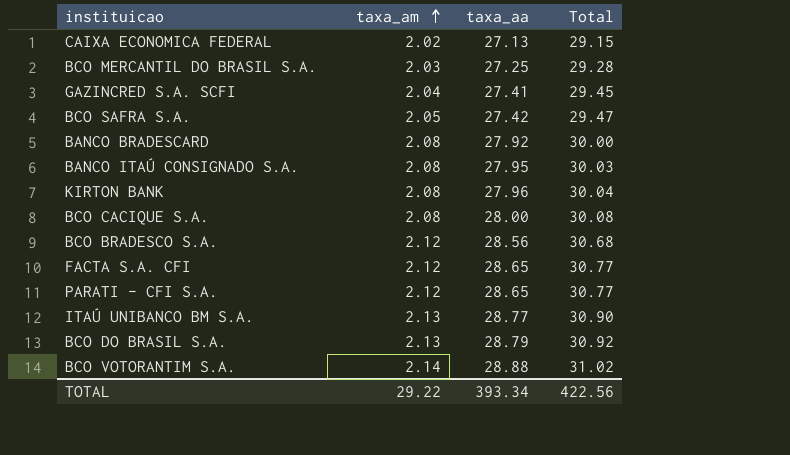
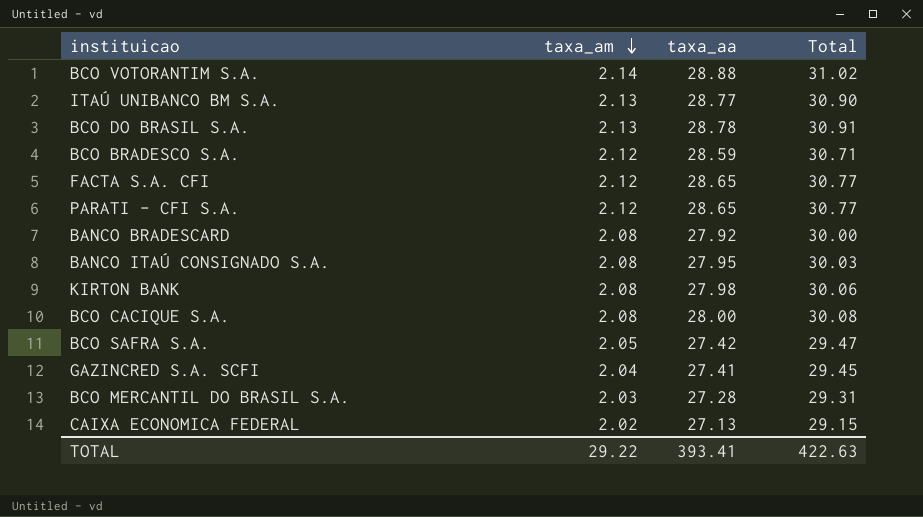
row order: taxa_am ascending -> taxa_am descending
BCO DO BRASIL S.A. | taxa_aa: 28.79 -> 28.78
BCO DO BRASIL S.A. | Total: 30.92 -> 30.91
BCO BRADESCO S.A. | taxa_aa: 28.56 -> 28.59
BCO BRADESCO S.A. | Total: 30.68 -> 30.71
KIRTON BANK | taxa_aa: 27.96 -> 27.98
KIRTON BANK | Total: 30.04 -> 30.06
BCO MERCANTIL DO BRASIL S.A. | taxa_aa: 27.25 -> 27.28
BCO MERCANTIL DO BRASIL S.A. | Total: 29.28 -> 29.31
TOTAL | taxa_aa: 393.34 -> 393.41
TOTAL | Total: 422.56 -> 422.63

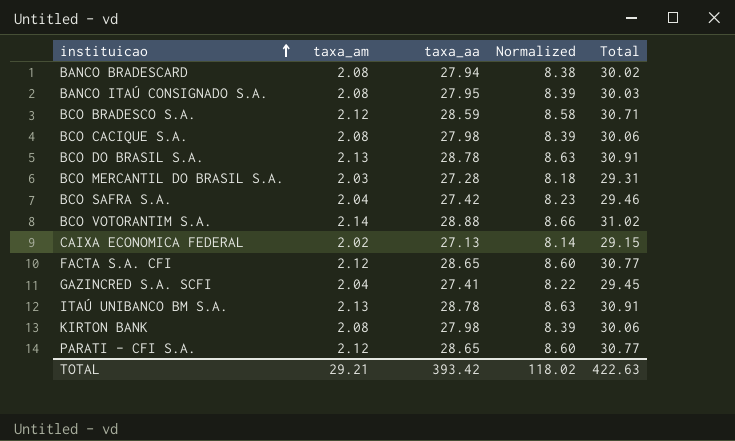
row order: taxa_am descending -> instituicao ascending
column Normalized | formula: none -> [taxa_aa] * 0.3
BANCO BRADESCARD | taxa_aa: 27.92 -> 27.94
BANCO BRADESCARD | Total: 30.00 -> 30.02
BCO CACIQUE S.A. | taxa_aa: 28.00 -> 27.98
BCO CACIQUE S.A. | Total: 30.08 -> 30.06
BCO SAFRA S.A. | taxa_am: 2.05 -> 2.04
BCO SAFRA S.A. | Total: 29.47 -> 29.46
ITAÚ UNIBANCO BM S.A. | taxa_aa: 28.77 -> 28.78
ITAÚ UNIBANCO BM S.A. | Total: 30.90 -> 30.91
TOTAL | taxa_am: 29.22 -> 29.21
TOTAL | taxa_aa: 393.41 -> 393.42

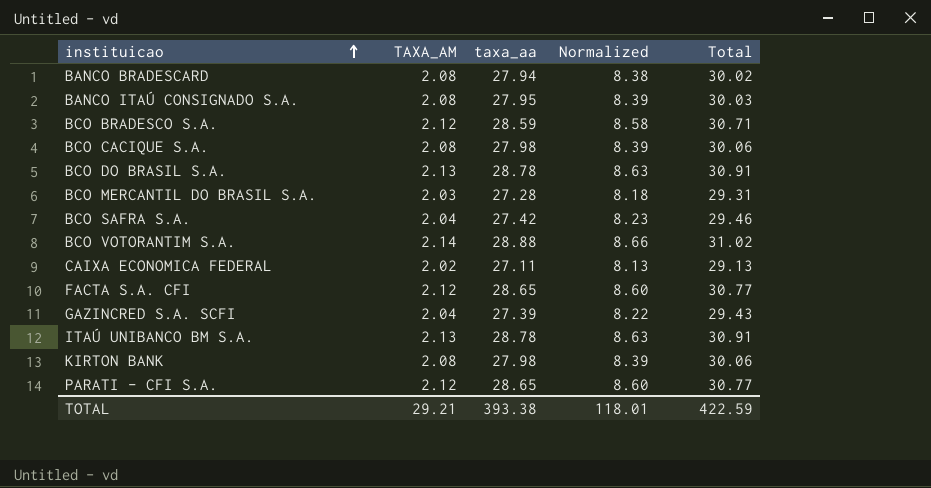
column name: taxa_am -> TAXA_AM
CAIXA ECONOMICA FEDERAL | taxa_aa: 27.13 -> 27.11
CAIXA ECONOMICA FEDERAL | Normalized: 8.14 -> 8.13
CAIXA ECONOMICA FEDERAL | Total: 29.15 -> 29.13
GAZINCRED S.A. SCFI | taxa_aa: 27.41 -> 27.39
GAZINCRED S.A. SCFI | Total: 29.45 -> 29.43
TOTAL | taxa_aa: 393.42 -> 393.38
TOTAL | Normalized: 118.02 -> 118.01
TOTAL | Total: 422.63 -> 422.59

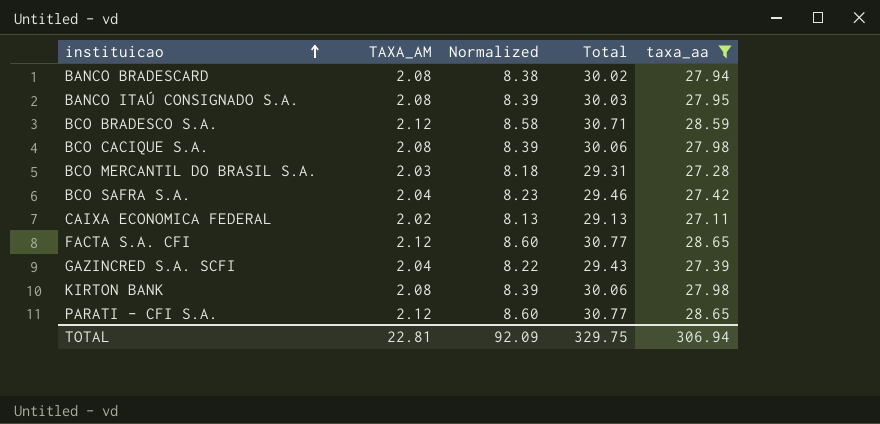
filter: none -> taxa_aa <= 28.65
column taxa_aa | position: 3 -> 5
TOTAL | TAXA_AM: 29.21 -> 22.81
TOTAL | Normalized: 118.01 -> 92.09
TOTAL | Total: 422.59 -> 329.75
TOTAL | taxa_aa: 393.38 -> 306.94

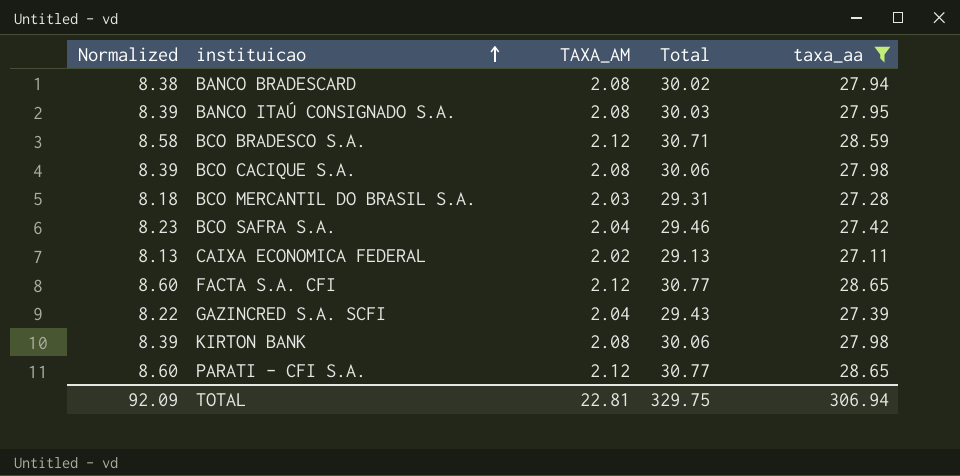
column Normalized | position: 3 -> 1

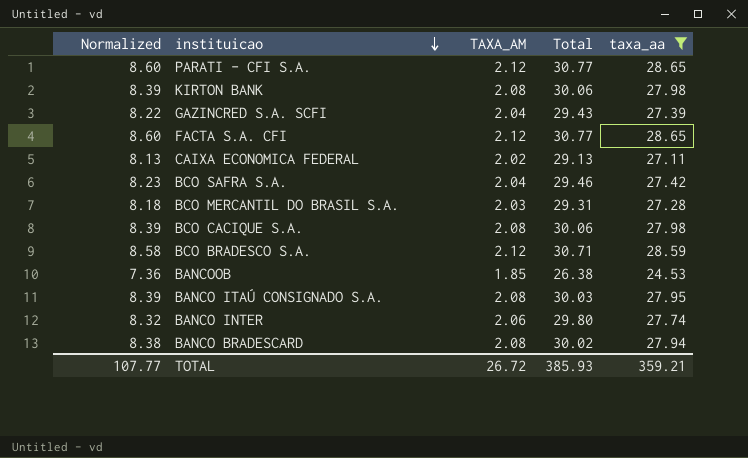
row order: instituicao ascending -> instituicao descending
row BANCOOB: none -> 7.36 | 1.85 | 26.38 | 24.53
row BANCO INTER: none -> 8.32 | 2.06 | 29.80 | 27.74
TOTAL | Normalized: 92.09 -> 107.77
TOTAL | TAXA_AM: 22.81 -> 26.72
TOTAL | Total: 329.75 -> 385.93
TOTAL | taxa_aa: 306.94 -> 359.21

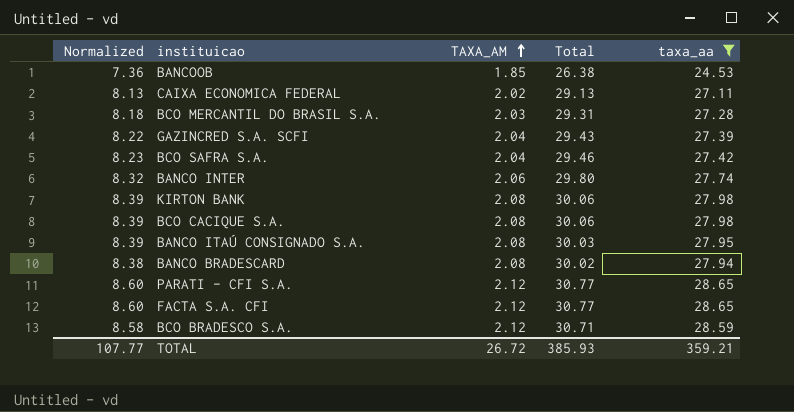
row order: instituicao descending -> TAXA_AM ascending

